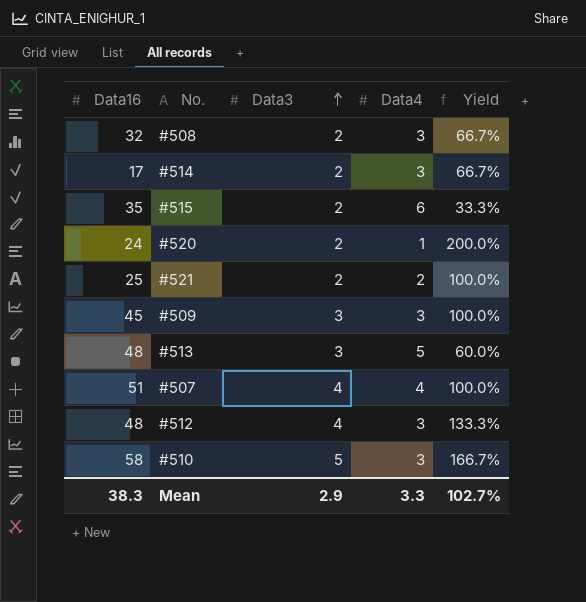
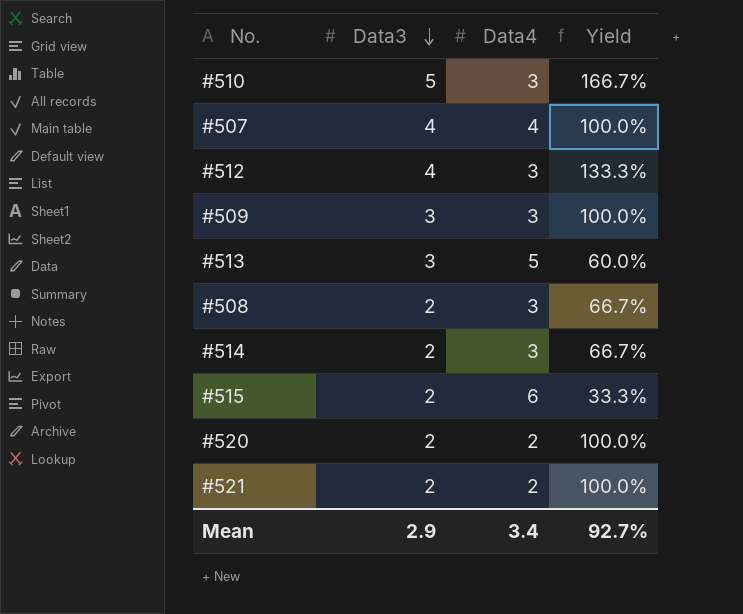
row order: Data3 ascending -> Data3 descending
column Data16 | position: 1 -> none
#520 | Data4: 1 -> 2
#520 | Yield: 200.0% -> 100.0%
Mean | Data4: 3.3 -> 3.4
Mean | Yield: 102.7% -> 92.7%

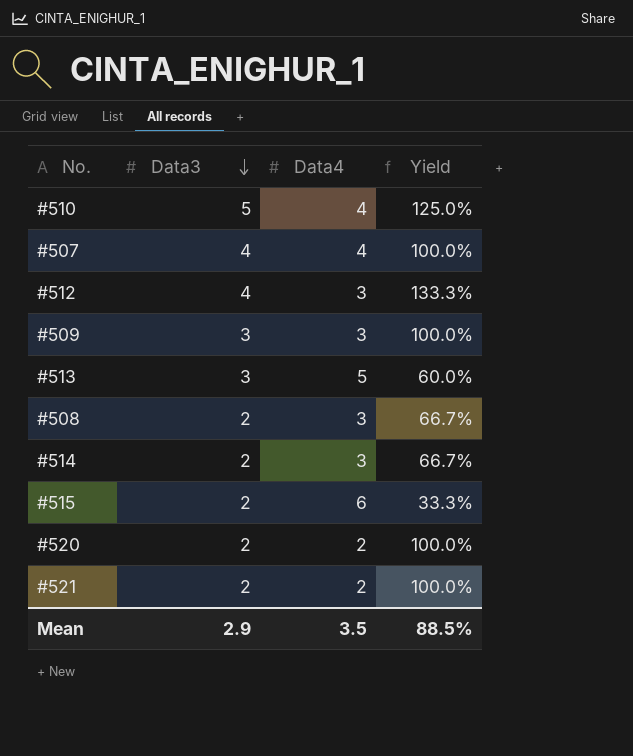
#510 | Data4: 3 -> 4
#510 | Yield: 166.7% -> 125.0%
Mean | Data4: 3.4 -> 3.5
Mean | Yield: 92.7% -> 88.5%

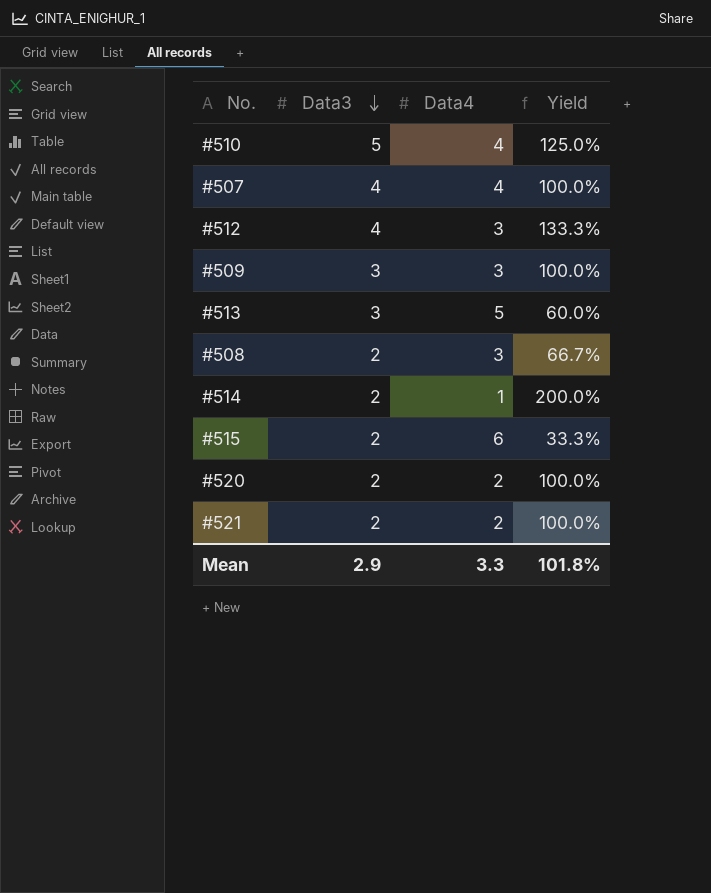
#514 | Data4: 3 -> 1
#514 | Yield: 66.7% -> 200.0%
Mean | Data4: 3.5 -> 3.3
Mean | Yield: 88.5% -> 101.8%

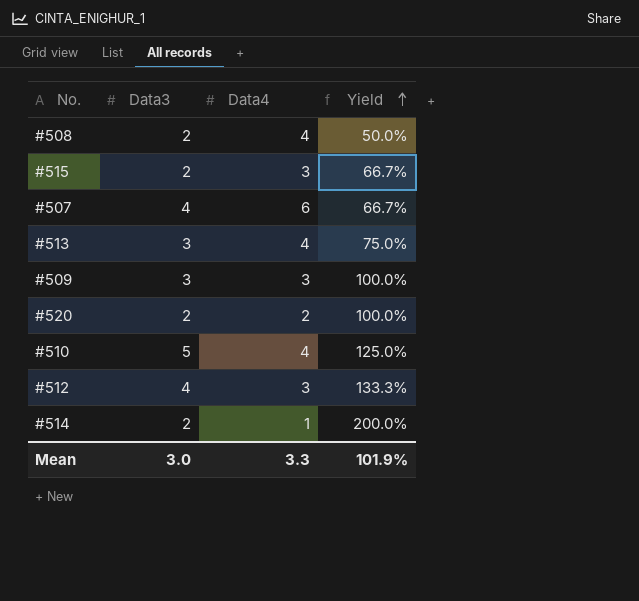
row order: Data3 descending -> Yield ascending
row #521: 2 | 2 | 100.0% -> none
#508 | Data4: 3 -> 4
#508 | Yield: 66.7% -> 50.0%
#515 | Data4: 6 -> 3
#515 | Yield: 33.3% -> 66.7%
#507 | Data4: 4 -> 6
#507 | Yield: 100.0% -> 66.7%
#513 | Data4: 5 -> 4
#513 | Yield: 60.0% -> 75.0%
Mean | Data3: 2.9 -> 3.0
Mean | Yield: 101.8% -> 101.9%

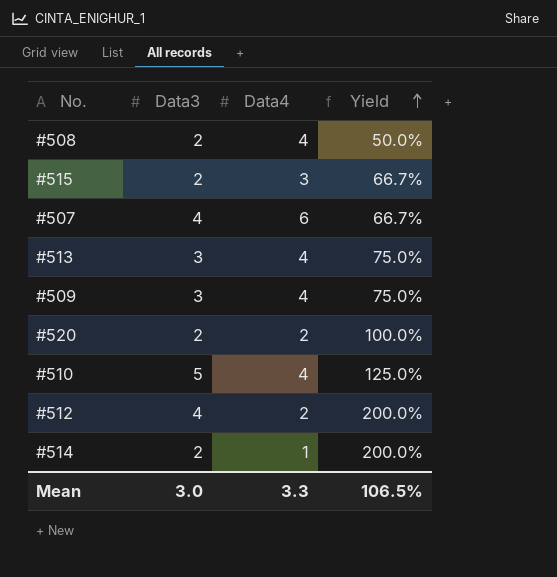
#509 | Data4: 3 -> 4
#509 | Yield: 100.0% -> 75.0%
#512 | Data4: 3 -> 2
#512 | Yield: 133.3% -> 200.0%
Mean | Yield: 101.9% -> 106.5%

